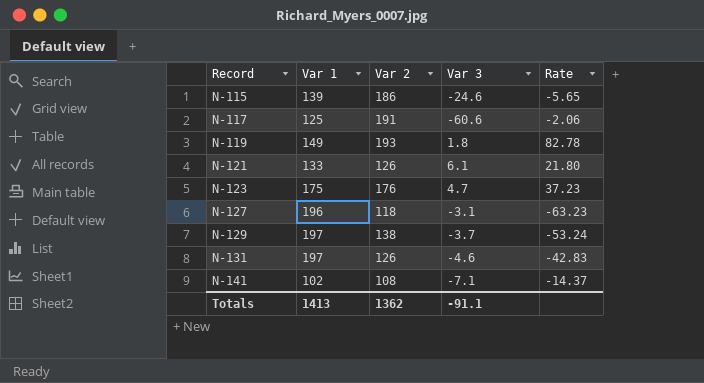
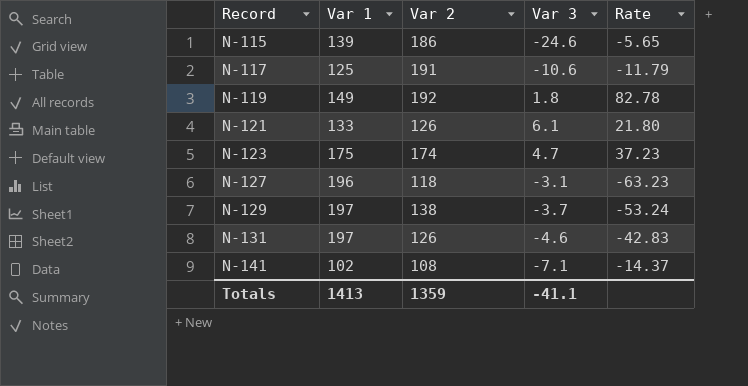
N-117 | Var 3: -60.6 -> -10.6
N-117 | Rate: -2.06 -> -11.79
N-119 | Var 2: 193 -> 192
N-123 | Var 2: 176 -> 174
Totals | Var 2: 1362 -> 1359
Totals | Var 3: -91.1 -> -41.1

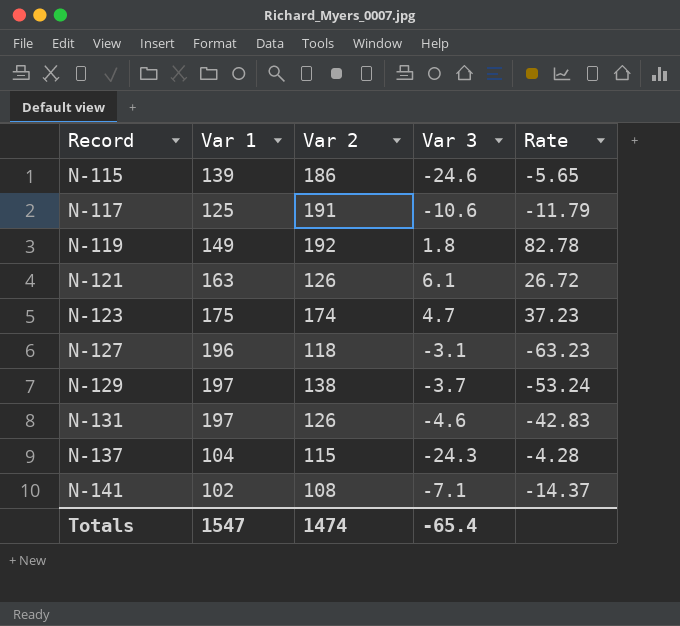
N-121 | Var 1: 133 -> 163
N-121 | Rate: 21.80 -> 26.72
row N-137: none -> 104 | 115 | -24.3 | -4.28
Totals | Var 1: 1413 -> 1547
Totals | Var 2: 1359 -> 1474
Totals | Var 3: -41.1 -> -65.4

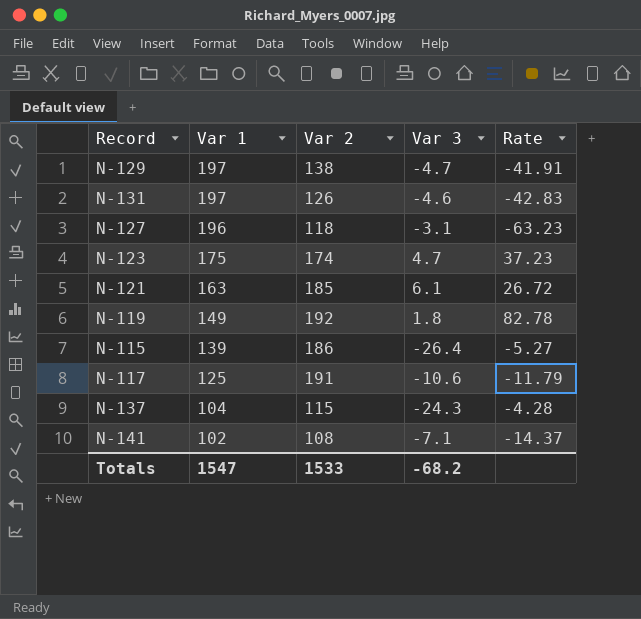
row order: Record ascending -> Var 1 descending
N-129 | Var 3: -3.7 -> -4.7
N-129 | Rate: -53.24 -> -41.91
N-121 | Var 2: 126 -> 185
N-115 | Var 3: -24.6 -> -26.4
N-115 | Rate: -5.65 -> -5.27
Totals | Var 2: 1474 -> 1533
Totals | Var 3: -65.4 -> -68.2

